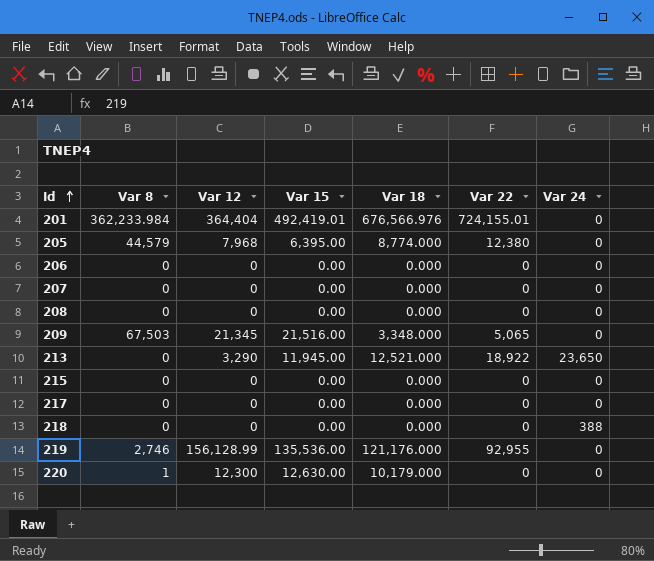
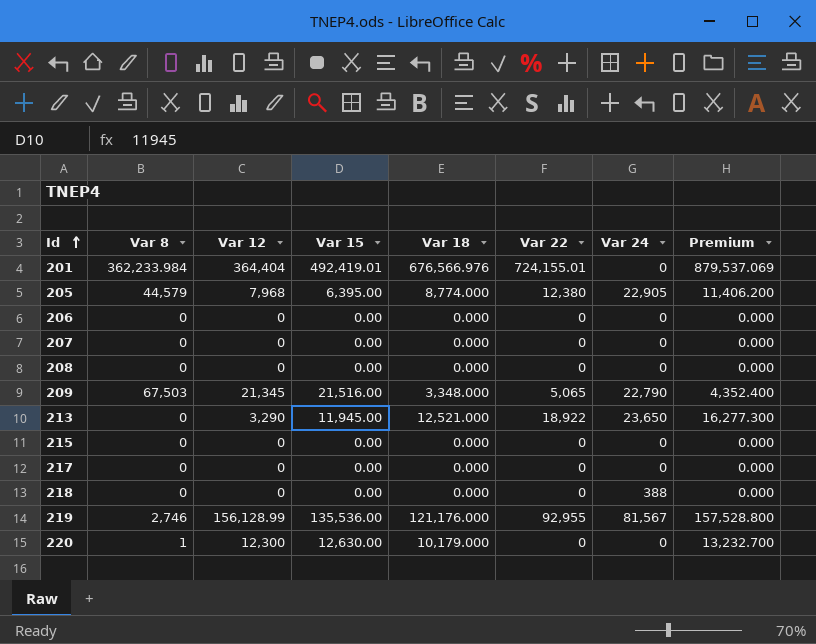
column Premium | formula: none -> [Var 18] * 1.3
205 | Var 24: 0 -> 22,905
209 | Var 24: 0 -> 22,790
219 | Var 24: 0 -> 81,567

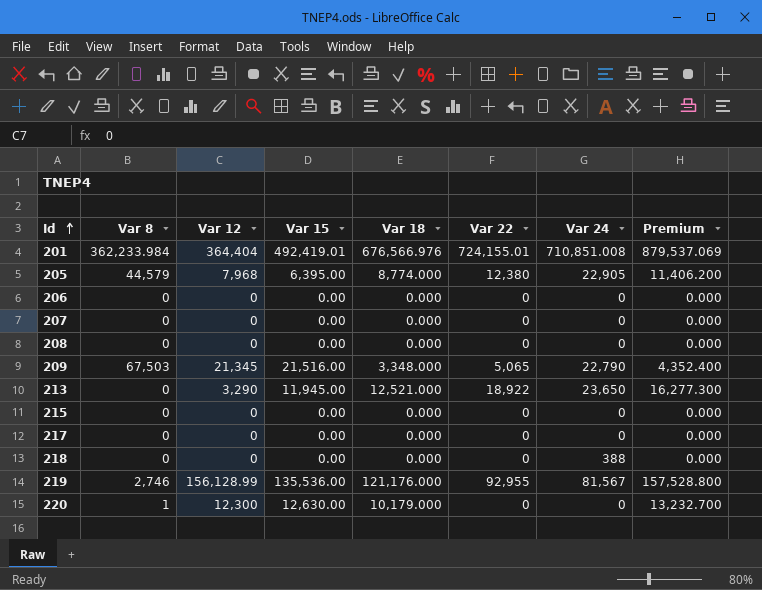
201 | Var 24: 0 -> 710,851.008

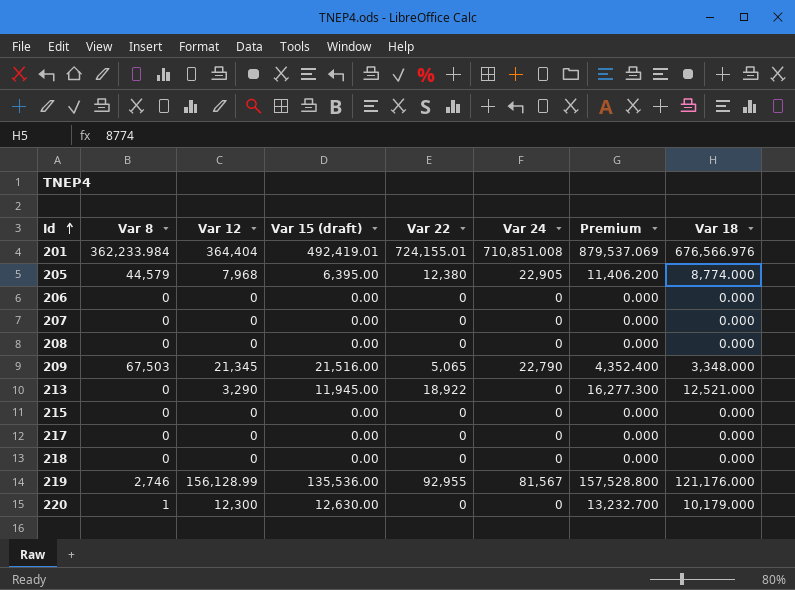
column name: Var 15 -> Var 15 (draft)
column Var 18 | position: 5 -> 8
213 | Var 24: 23,650 -> 0
218 | Var 24: 388 -> 0

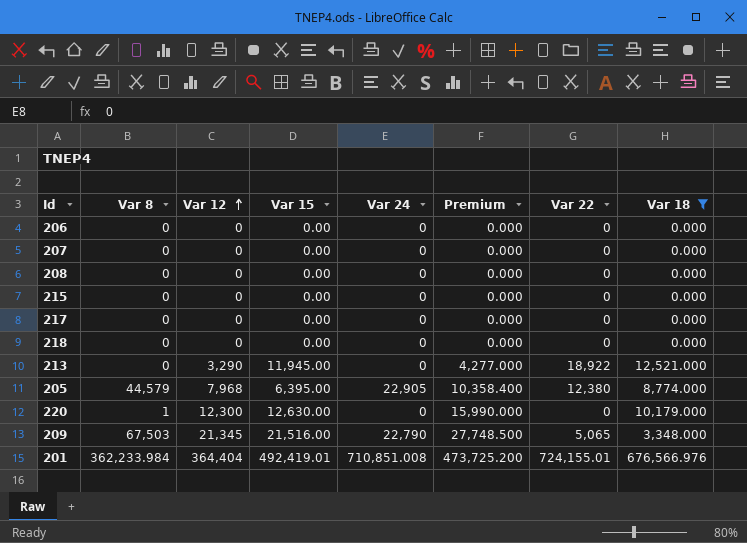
filter: none -> Var 18 != 121,176.000
row order: Id ascending -> Var 12 ascending
column name: Var 15 (draft) -> Var 15
column Premium | formula: [Var 18] * 1.3 -> [Var 12] * 1.3
column Var 22 | position: 5 -> 7

